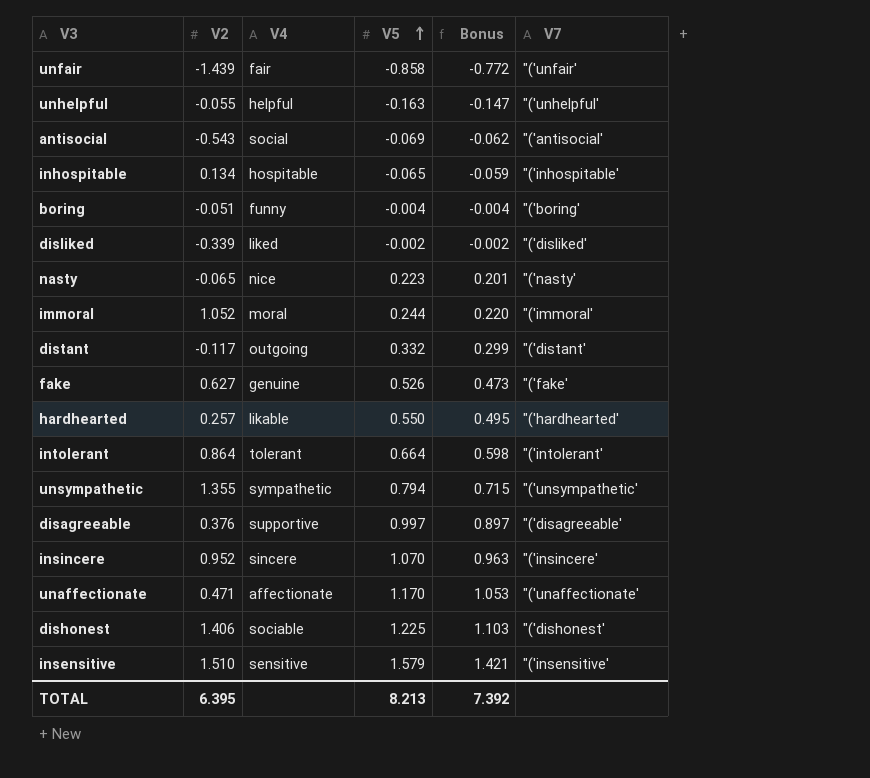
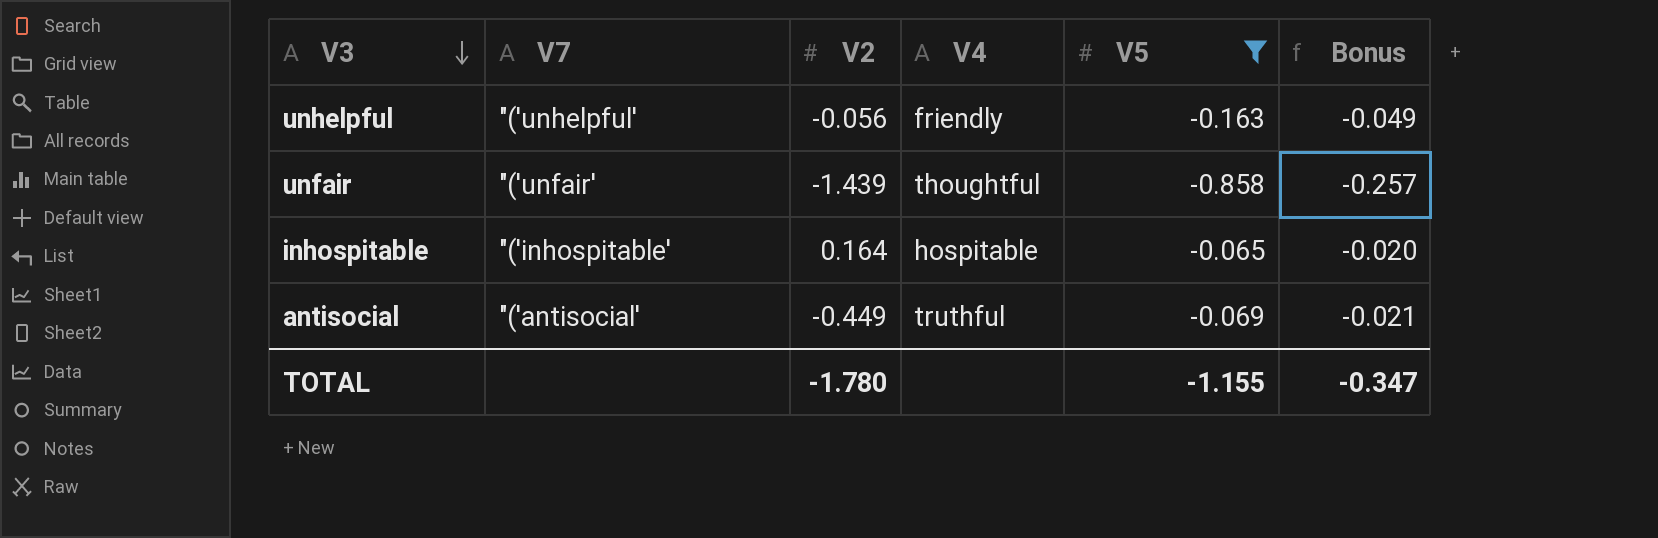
filter: none -> V5 <= -0.065
row order: V5 ascending -> V3 descending
column V7 | position: 6 -> 2
column Bonus | formula: [V5] * 0.9 -> [V5] * 0.3
unhelpful | V2: -0.055 -> -0.056
unhelpful | V4: helpful -> friendly
unfair | V4: fair -> thoughtful
inhospitable | V2: 0.134 -> 0.164
antisocial | V2: -0.543 -> -0.449
antisocial | V4: social -> truthful
TOTAL | V2: 6.395 -> -1.780
TOTAL | V5: 8.213 -> -1.155
TOTAL | Bonus: 7.392 -> -0.347

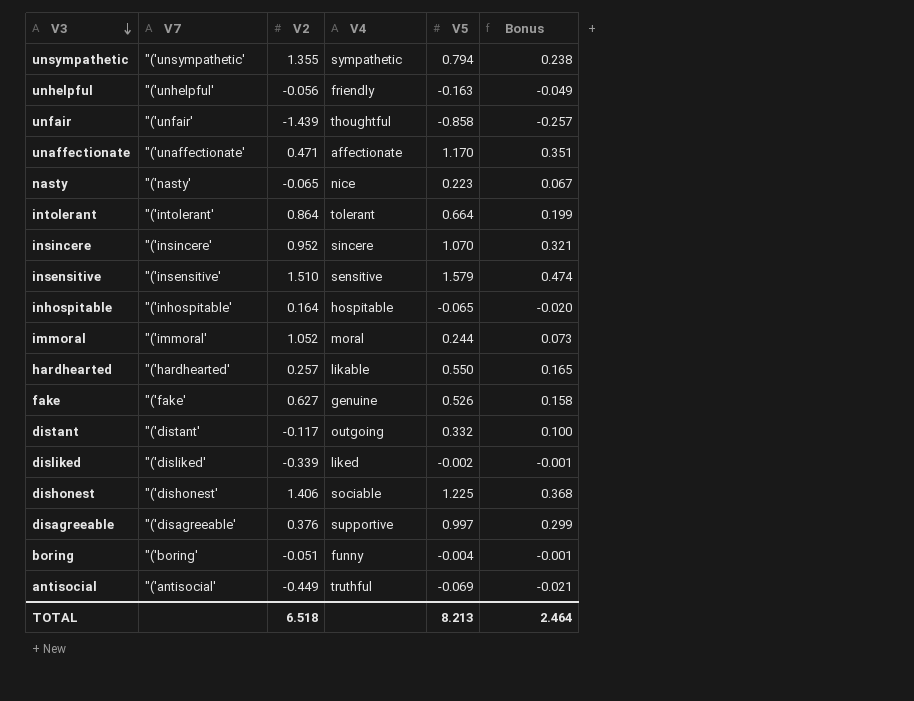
filter: V5 <= -0.065 -> none
TOTAL | V2: -1.780 -> 6.518
TOTAL | V5: -1.155 -> 8.213
TOTAL | Bonus: -0.347 -> 2.464

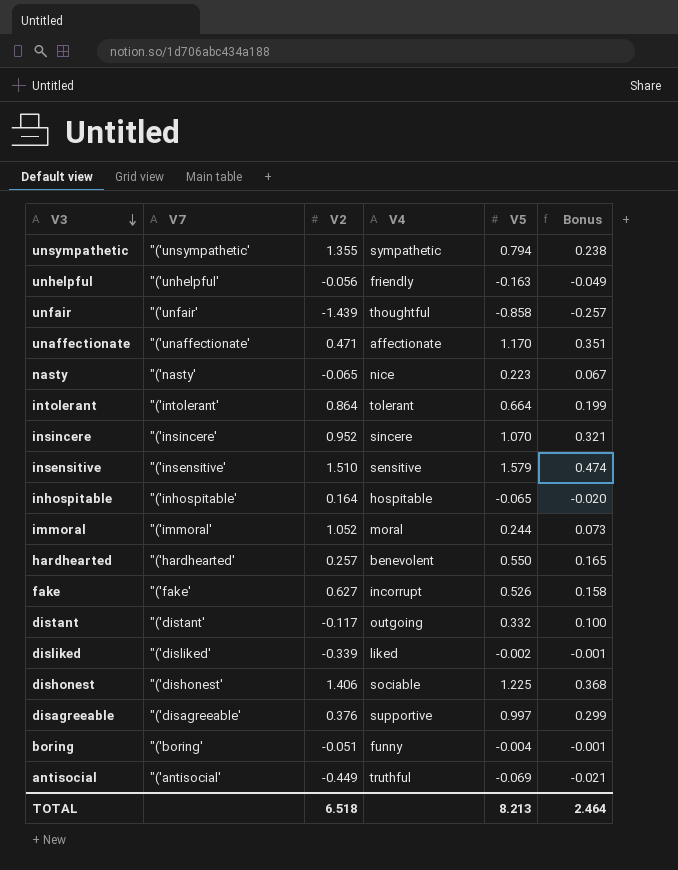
hardhearted | V4: likable -> benevolent
fake | V4: genuine -> incorrupt

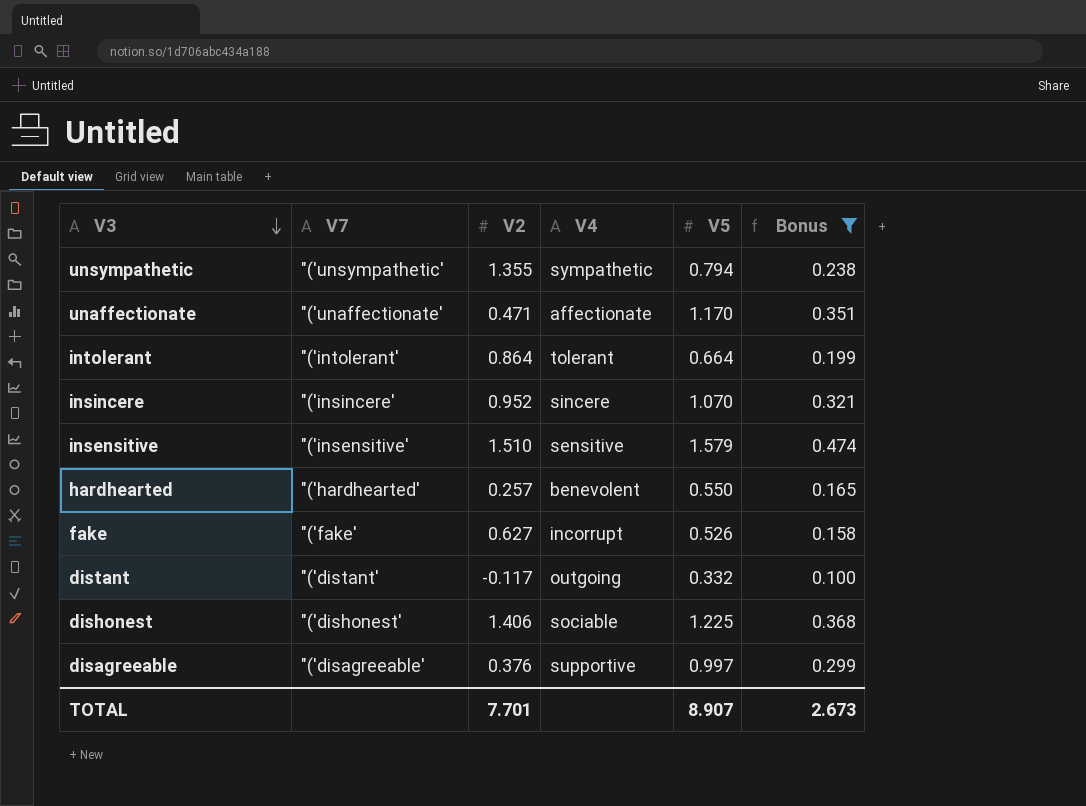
filter: none -> Bonus >= 0.100
TOTAL | V2: 6.518 -> 7.701
TOTAL | V5: 8.213 -> 8.907
TOTAL | Bonus: 2.464 -> 2.673

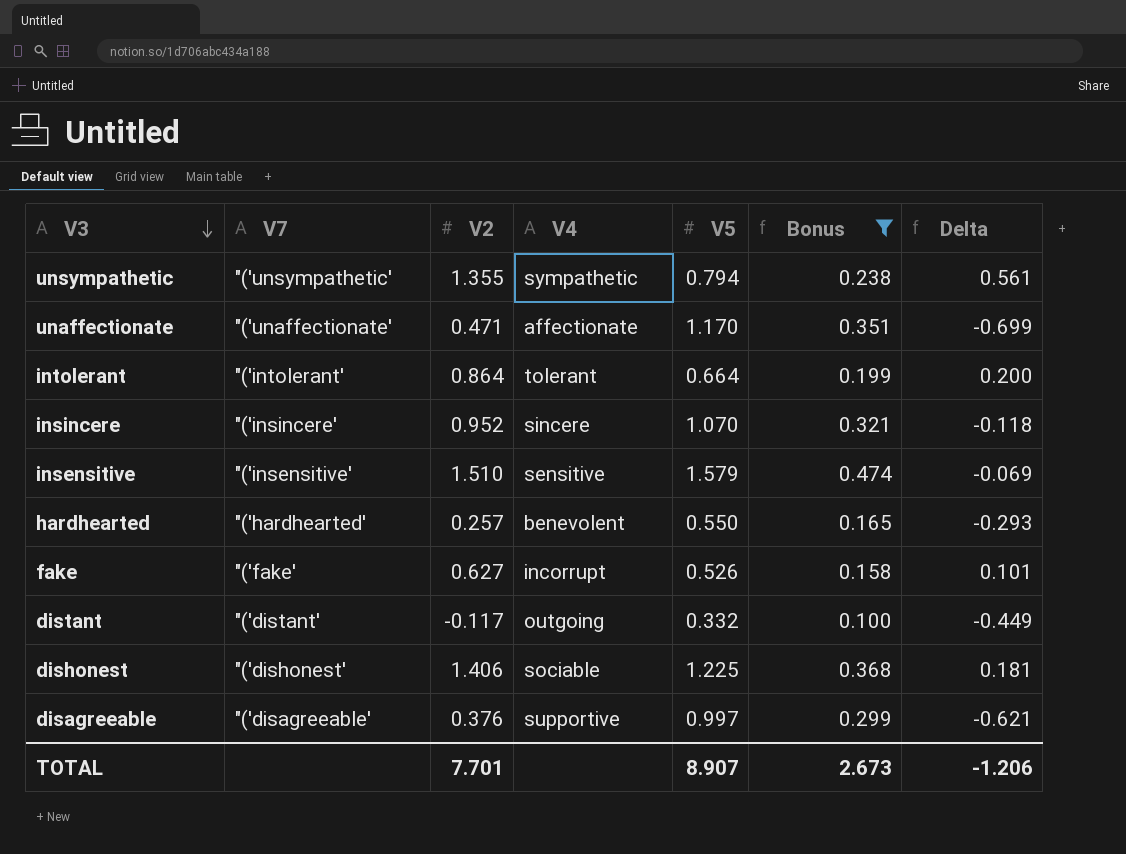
column Delta | formula: none -> [V2] - [V5]

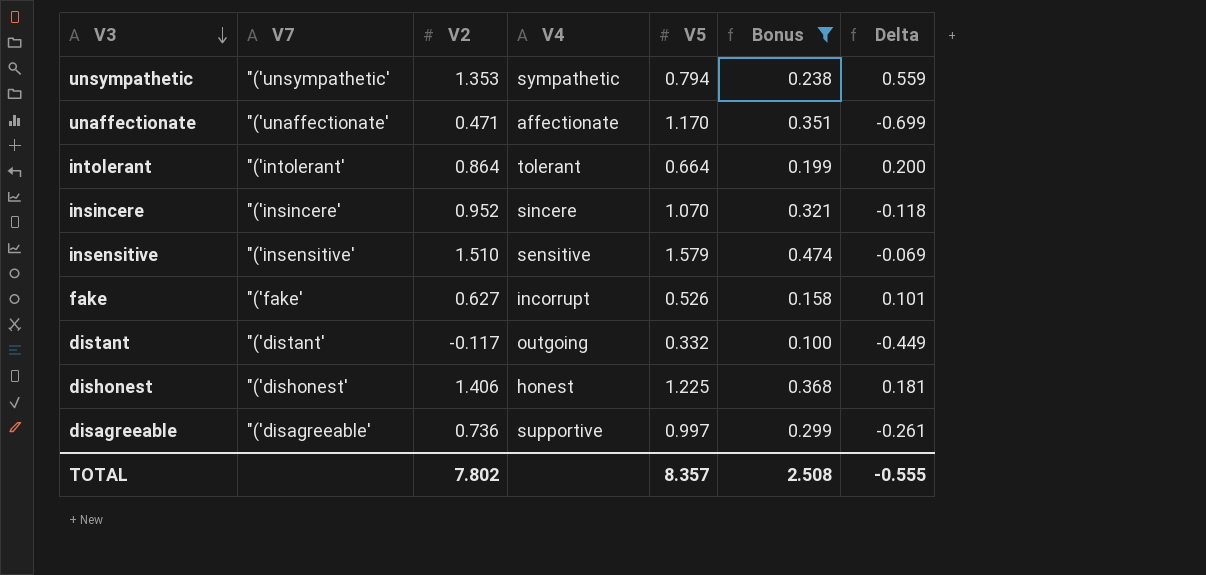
row hardhearted: "('hardhearted' | 0.257 | benevolent | 0.550 | 0.165 | -0.293 -> none
unsympathetic | V2: 1.355 -> 1.353
unsympathetic | Delta: 0.561 -> 0.559
dishonest | V4: sociable -> honest
disagreeable | V2: 0.376 -> 0.736
disagreeable | Delta: -0.621 -> -0.261
TOTAL | V2: 7.701 -> 7.802
TOTAL | V5: 8.907 -> 8.357
TOTAL | Bonus: 2.673 -> 2.508
TOTAL | Delta: -1.206 -> -0.555

